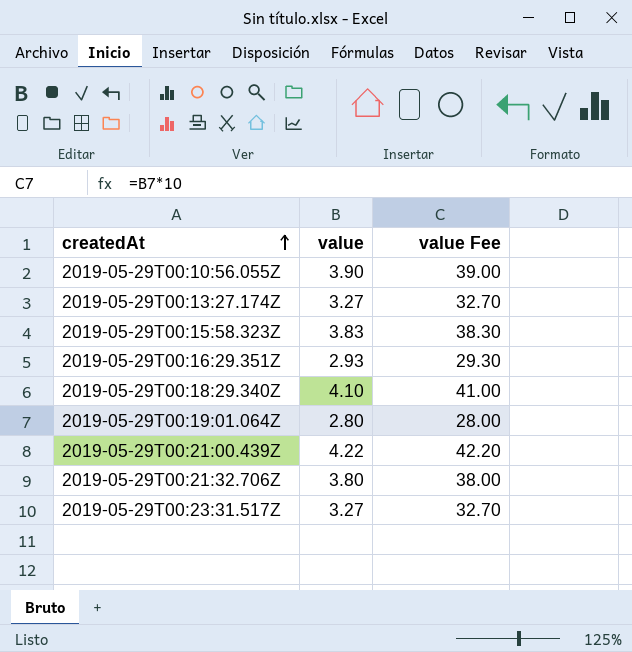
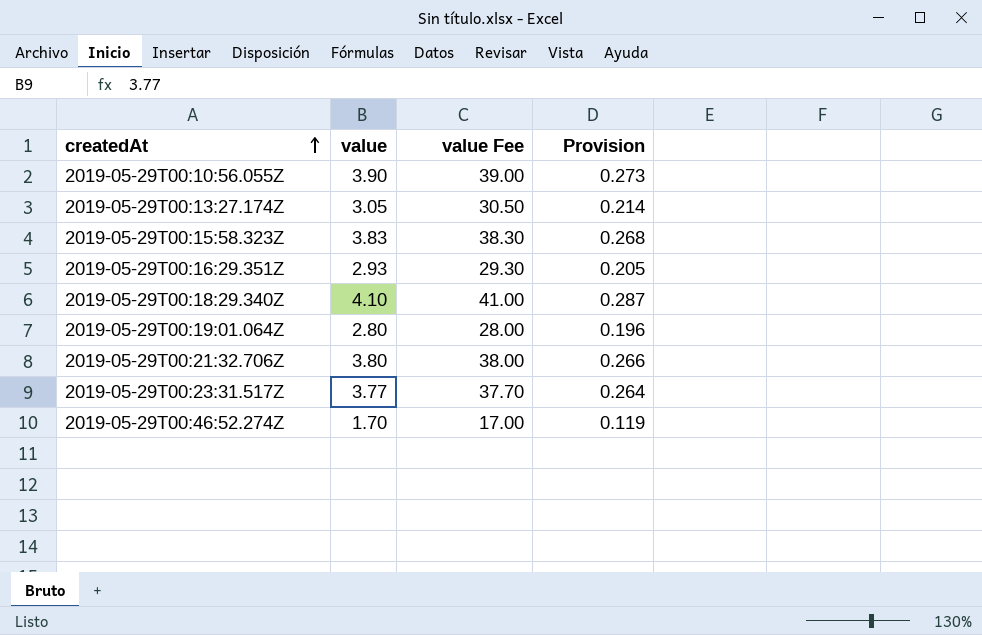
column Provision | formula: none -> [value] * 0.07
row 2019-05-29T00:21:00.439Z: 4.22 | 42.20 -> none
2019-05-29T00:13:27.174Z | value: 3.27 -> 3.05
2019-05-29T00:13:27.174Z | value Fee: 32.70 -> 30.50
2019-05-29T00:23:31.517Z | value: 3.27 -> 3.77
2019-05-29T00:23:31.517Z | value Fee: 32.70 -> 37.70
row 2019-05-29T00:46:52.274Z: none -> 1.70 | 17.00 | 0.119

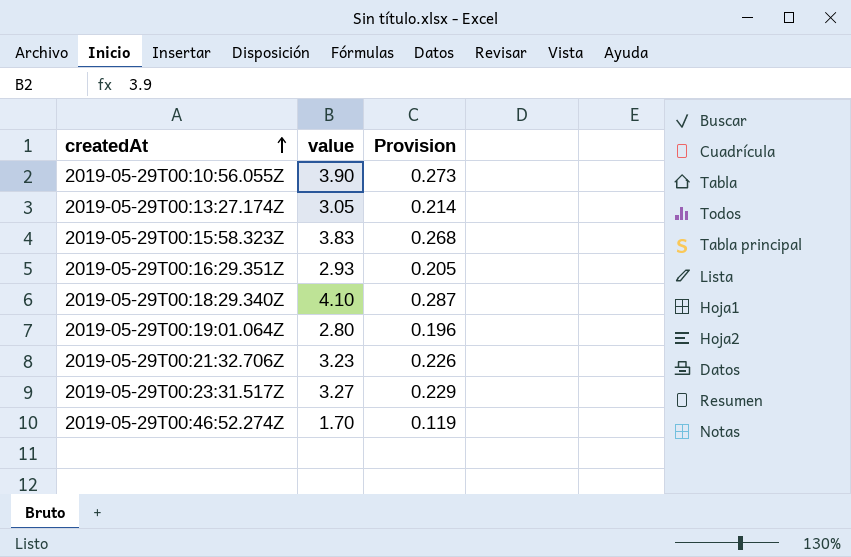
column value Fee | formula: [value] * 10 -> none
2019-05-29T00:21:32.706Z | value: 3.80 -> 3.23
2019-05-29T00:21:32.706Z | Provision: 0.266 -> 0.226
2019-05-29T00:23:31.517Z | value: 3.77 -> 3.27
2019-05-29T00:23:31.517Z | Provision: 0.264 -> 0.229

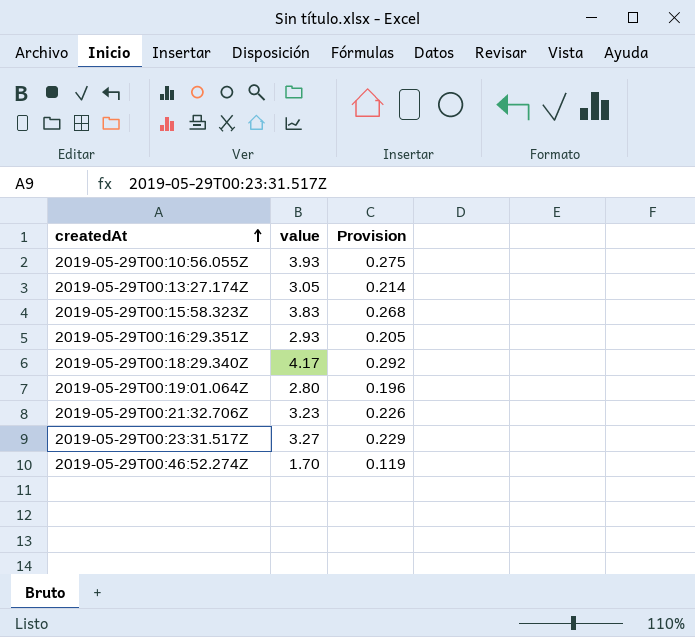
2019-05-29T00:10:56.055Z | value: 3.90 -> 3.93
2019-05-29T00:10:56.055Z | Provision: 0.273 -> 0.275
2019-05-29T00:18:29.340Z | value: 4.10 -> 4.17
2019-05-29T00:18:29.340Z | Provision: 0.287 -> 0.292

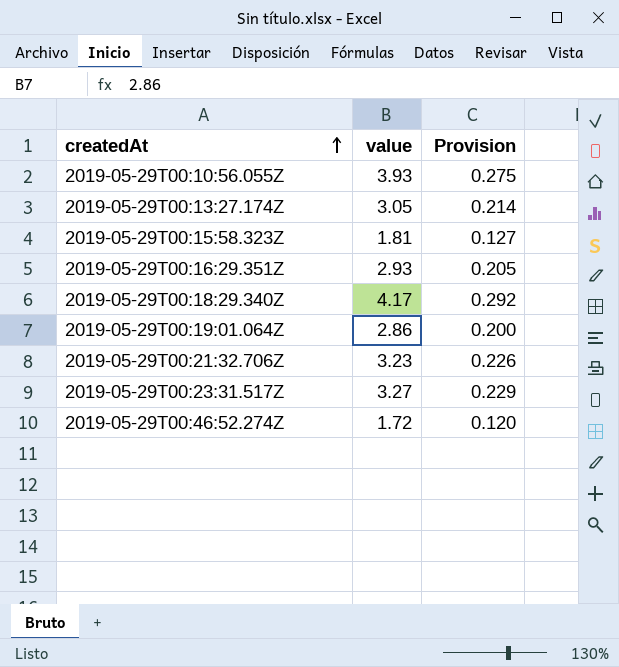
2019-05-29T00:15:58.323Z | value: 3.83 -> 1.81
2019-05-29T00:15:58.323Z | Provision: 0.268 -> 0.127
2019-05-29T00:19:01.064Z | value: 2.80 -> 2.86
2019-05-29T00:19:01.064Z | Provision: 0.196 -> 0.200
2019-05-29T00:46:52.274Z | value: 1.70 -> 1.72
2019-05-29T00:46:52.274Z | Provision: 0.119 -> 0.120

